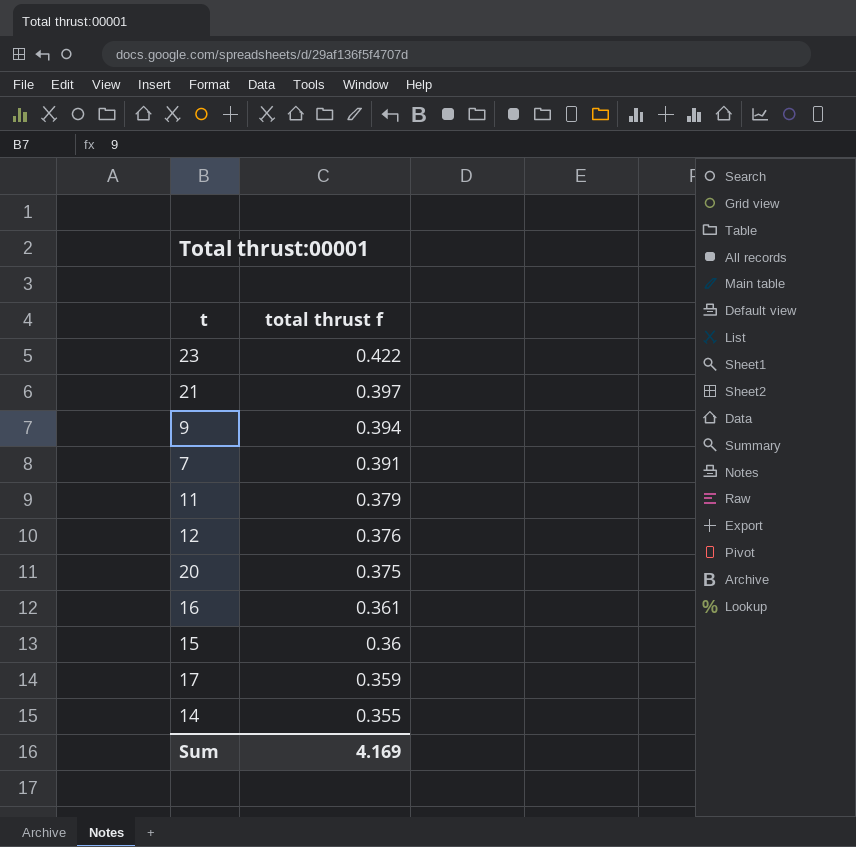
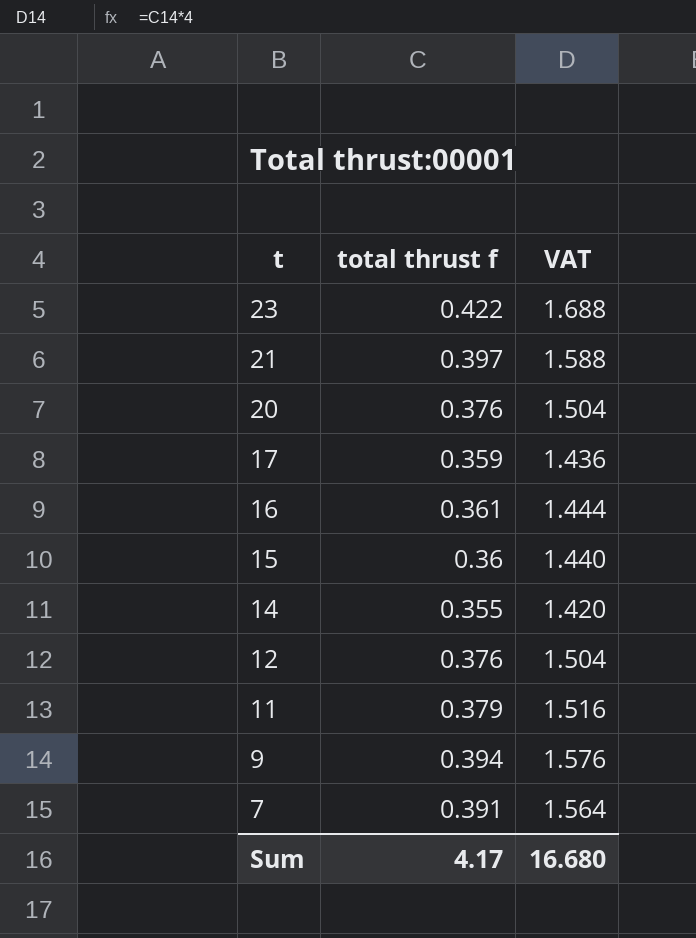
row order: total thrust f descending -> t descending
column VAT | formula: none -> [total thrust f] * 4
20 | total thrust f: 0.375 -> 0.376
Sum | total thrust f: 4.169 -> 4.17

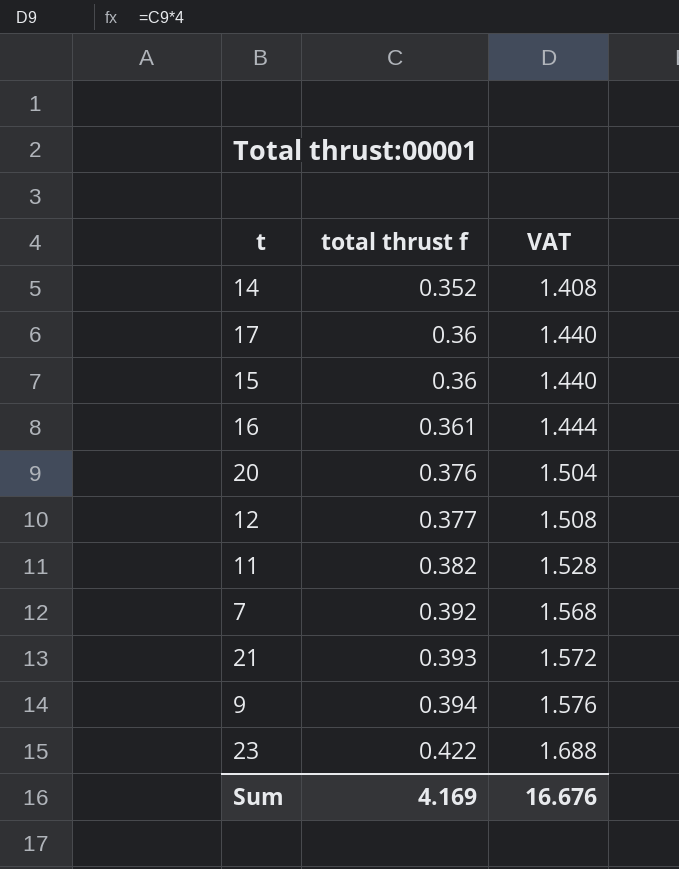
row order: t descending -> total thrust f ascending
14 | total thrust f: 0.355 -> 0.352
14 | VAT: 1.420 -> 1.408
17 | total thrust f: 0.359 -> 0.36
17 | VAT: 1.436 -> 1.440
12 | total thrust f: 0.376 -> 0.377
12 | VAT: 1.504 -> 1.508
11 | total thrust f: 0.379 -> 0.382
11 | VAT: 1.516 -> 1.528
7 | total thrust f: 0.391 -> 0.392
7 | VAT: 1.564 -> 1.568
21 | total thrust f: 0.397 -> 0.393
21 | VAT: 1.588 -> 1.572
Sum | total thrust f: 4.17 -> 4.169
Sum | VAT: 16.680 -> 16.676

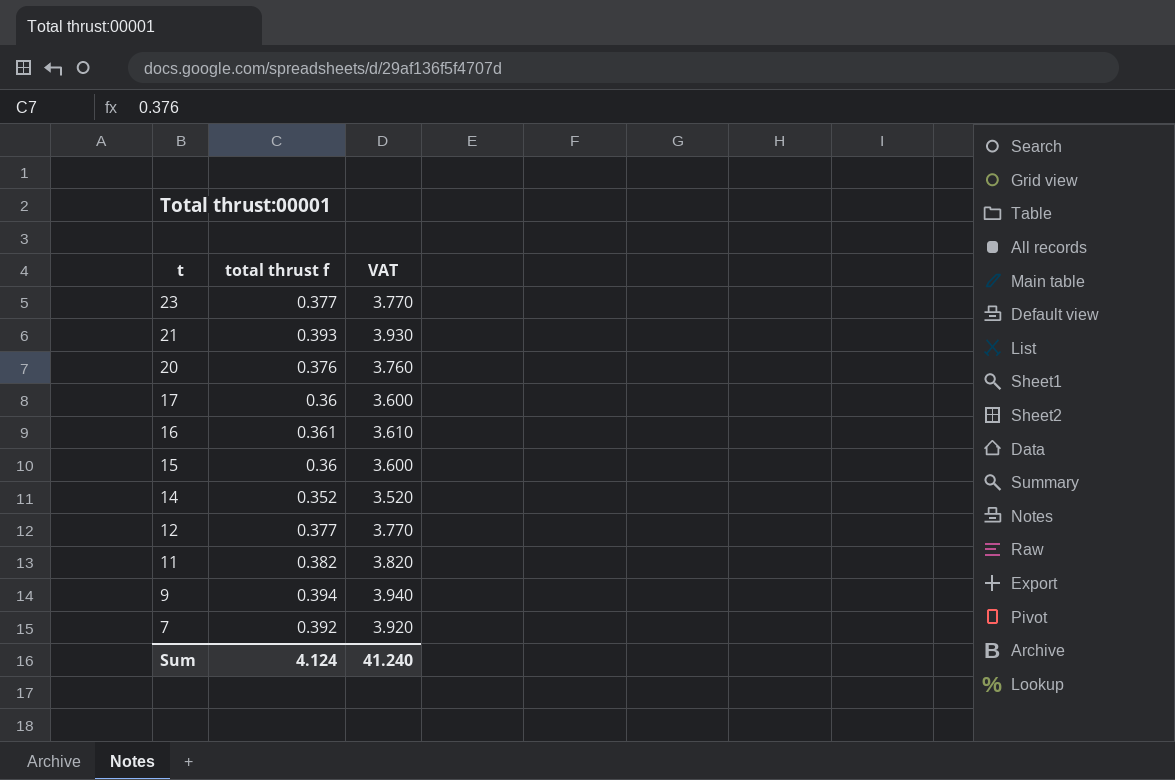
row order: total thrust f ascending -> t descending
column VAT | formula: [total thrust f] * 4 -> [total thrust f] * 10
23 | total thrust f: 0.422 -> 0.377
Sum | total thrust f: 4.169 -> 4.124
Sum | VAT: 16.676 -> 41.240

